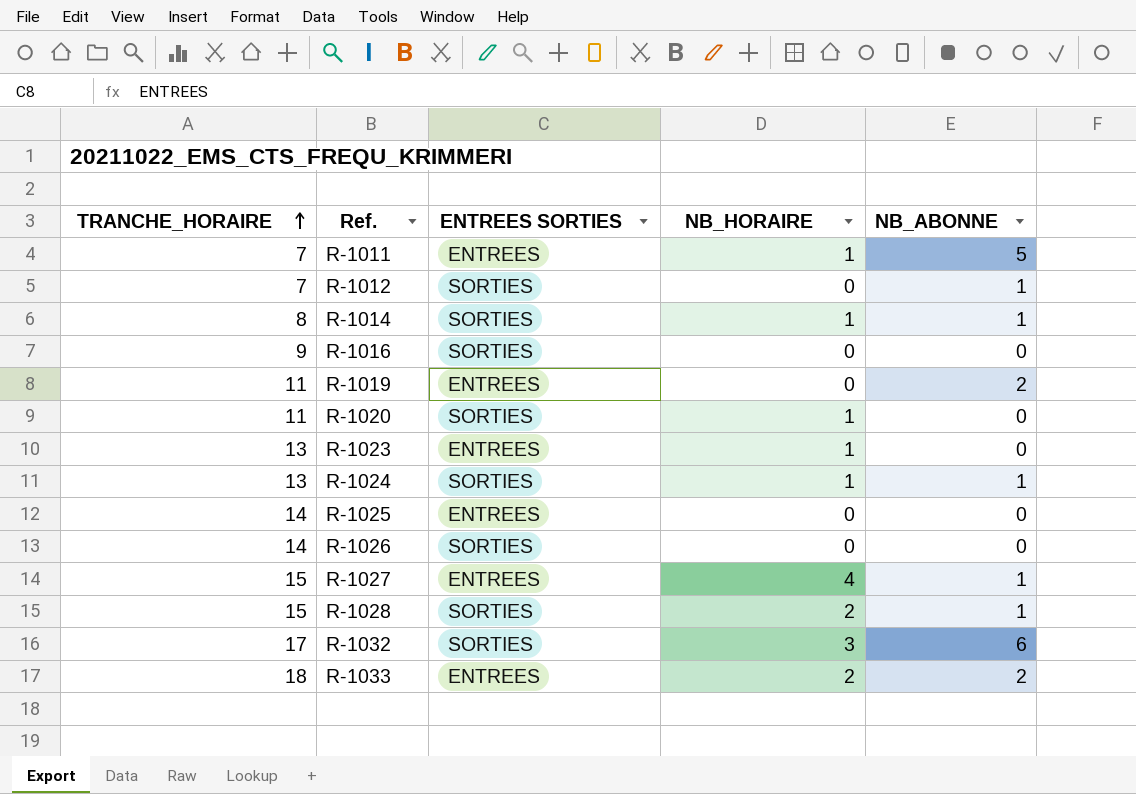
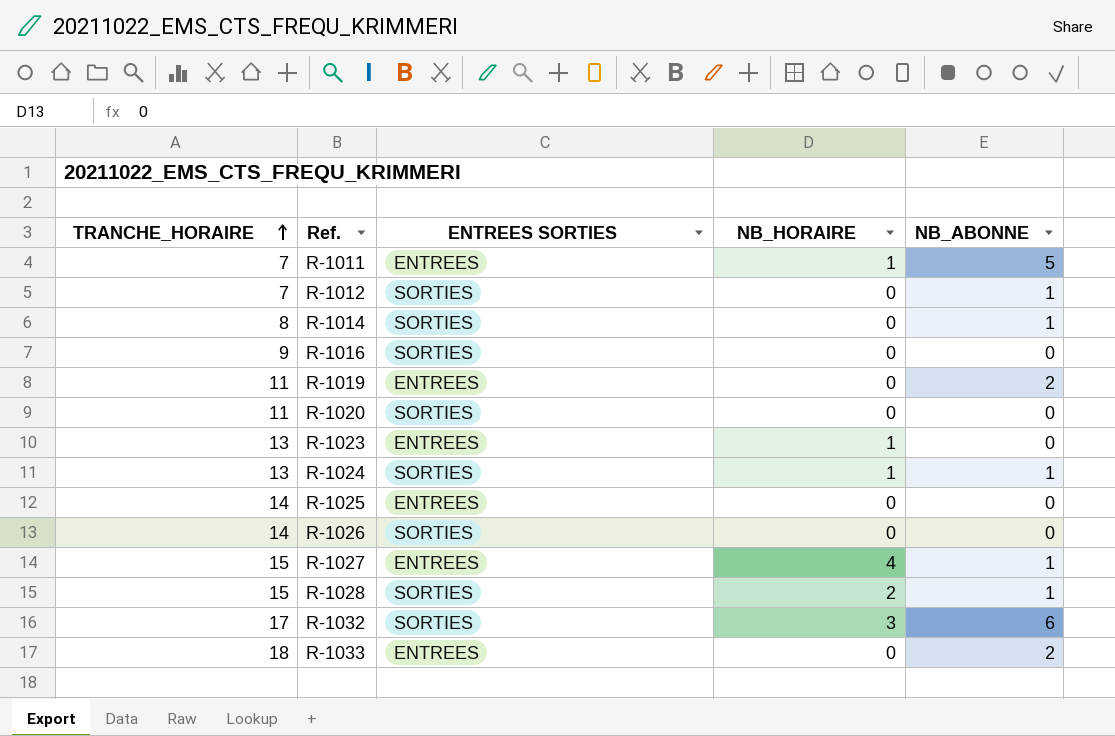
R-1014 | NB_HORAIRE: 1 -> 0
R-1020 | NB_HORAIRE: 1 -> 0
R-1033 | NB_HORAIRE: 2 -> 0

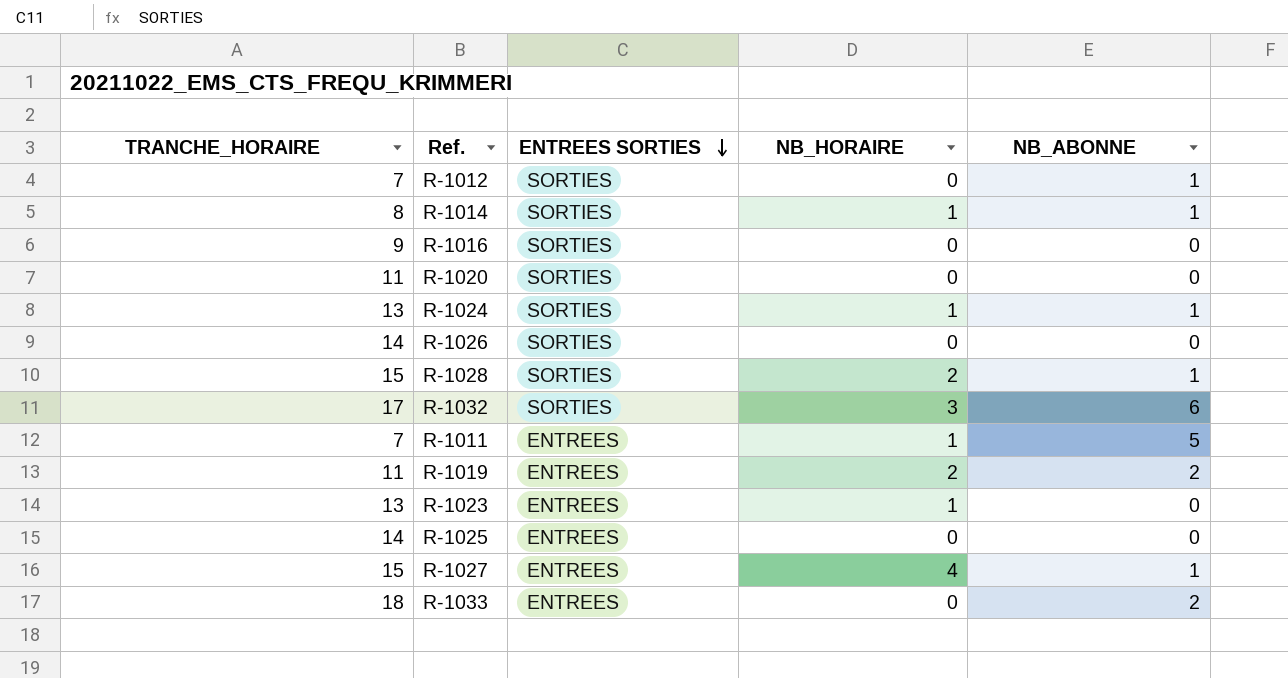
row order: TRANCHE_HORAIRE ascending -> ENTREES SORTIES descending
R-1014 | NB_HORAIRE: 0 -> 1
R-1019 | NB_HORAIRE: 0 -> 2

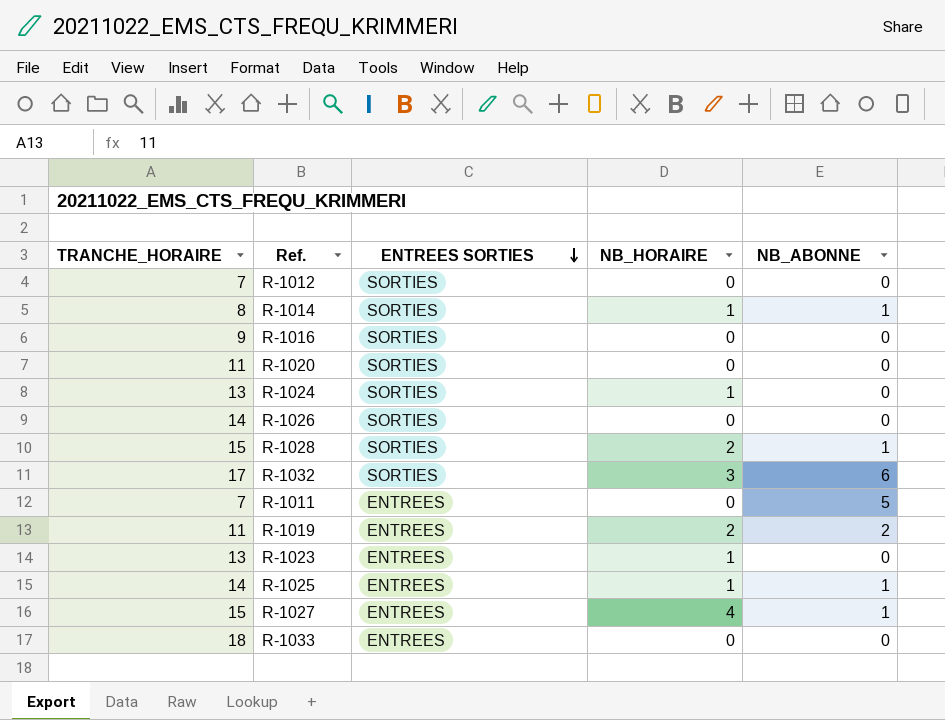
R-1012 | NB_ABONNE: 1 -> 0
R-1024 | NB_ABONNE: 1 -> 0
R-1011 | NB_HORAIRE: 1 -> 0
R-1025 | NB_HORAIRE: 0 -> 1
R-1025 | NB_ABONNE: 0 -> 1
R-1033 | NB_ABONNE: 2 -> 0

